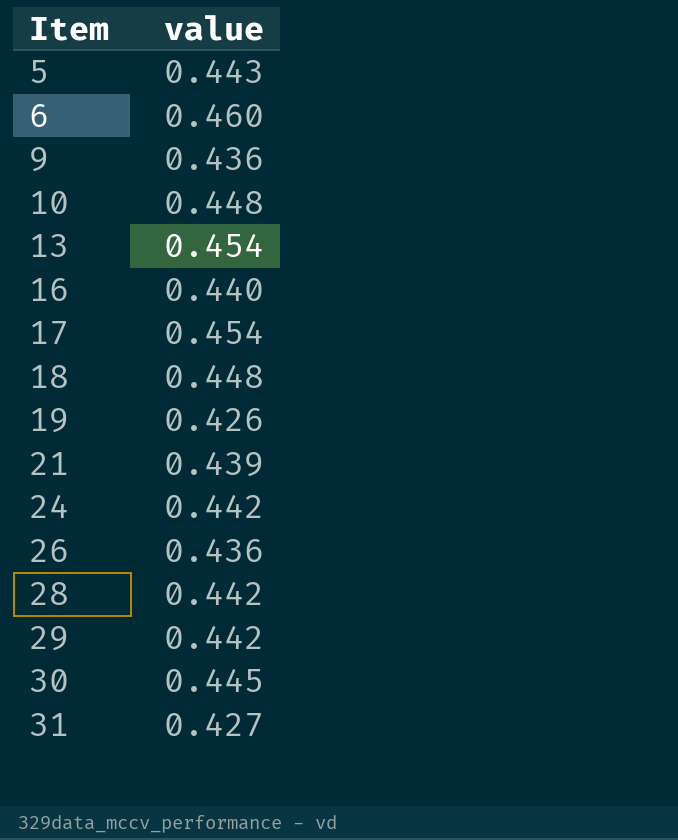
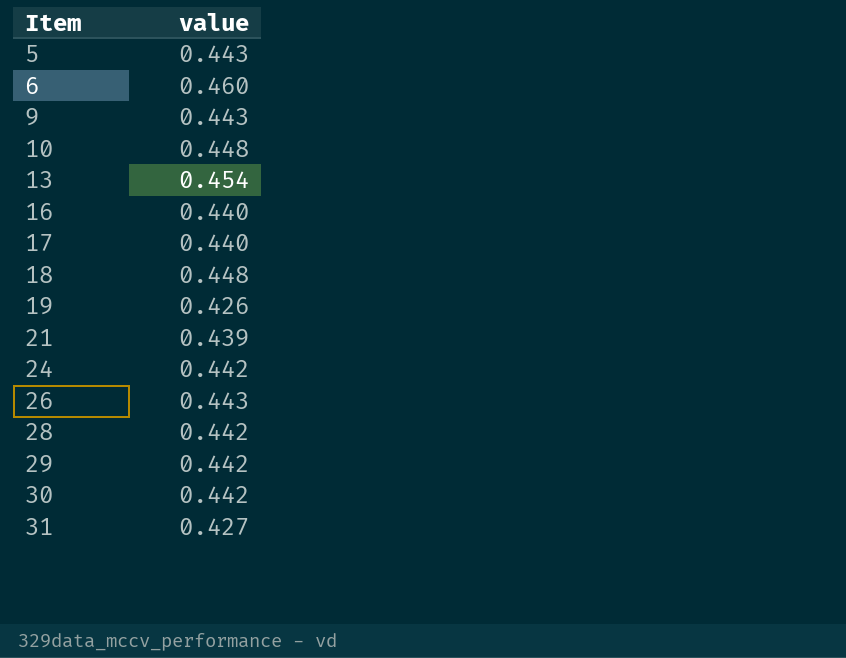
9 | value: 0.436 -> 0.443
17 | value: 0.454 -> 0.440
26 | value: 0.436 -> 0.443
30 | value: 0.445 -> 0.442

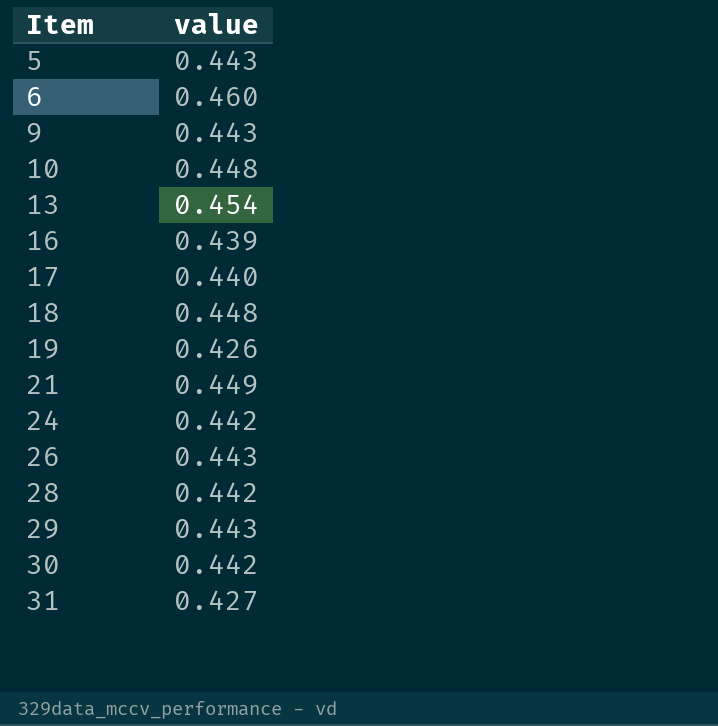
16 | value: 0.440 -> 0.439
21 | value: 0.439 -> 0.449
29 | value: 0.442 -> 0.443

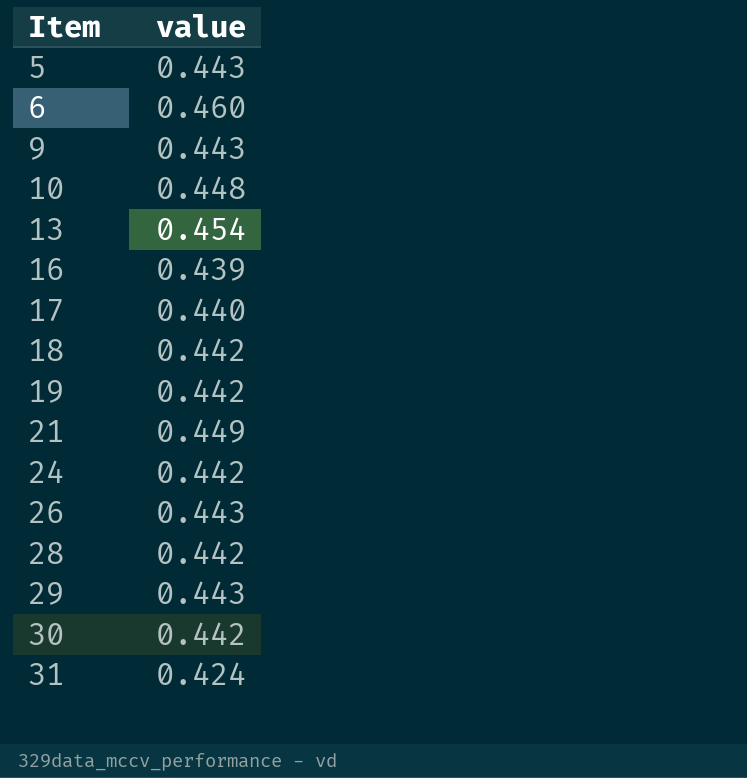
18 | value: 0.448 -> 0.442
19 | value: 0.426 -> 0.442
31 | value: 0.427 -> 0.424

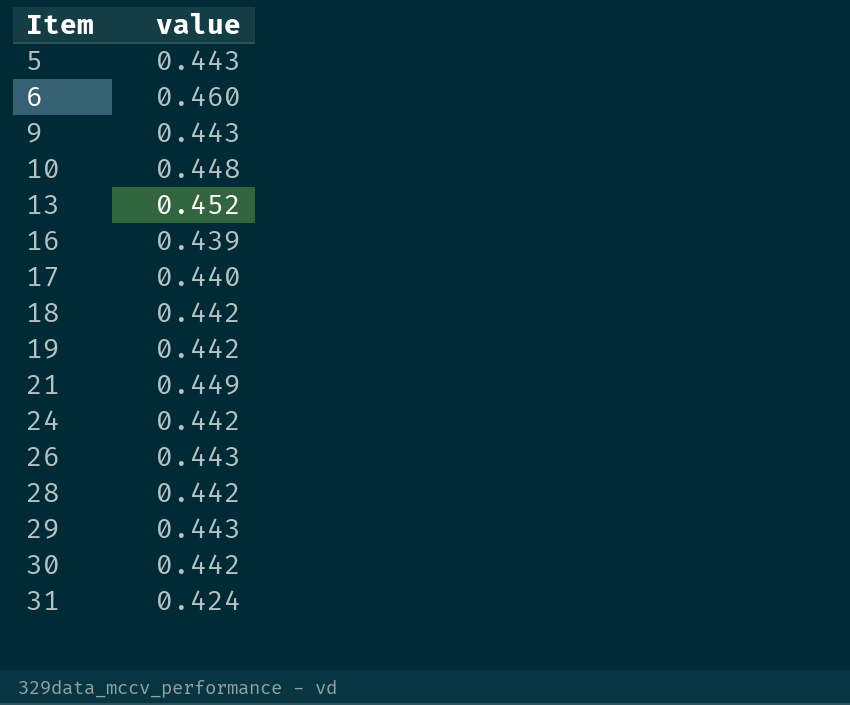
13 | value: 0.454 -> 0.452

